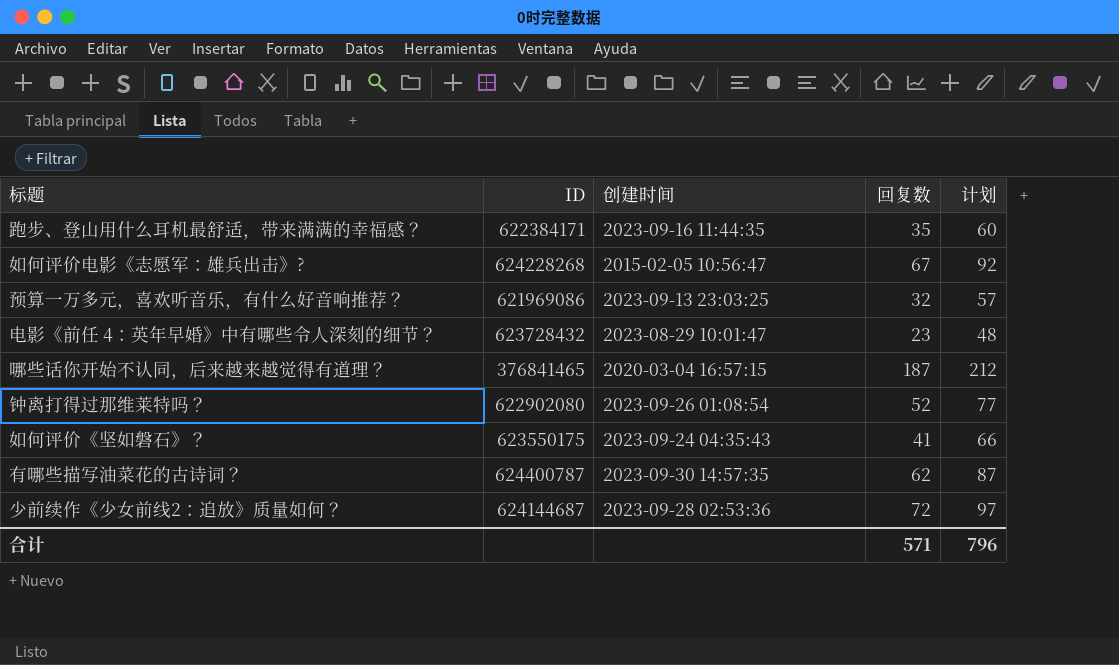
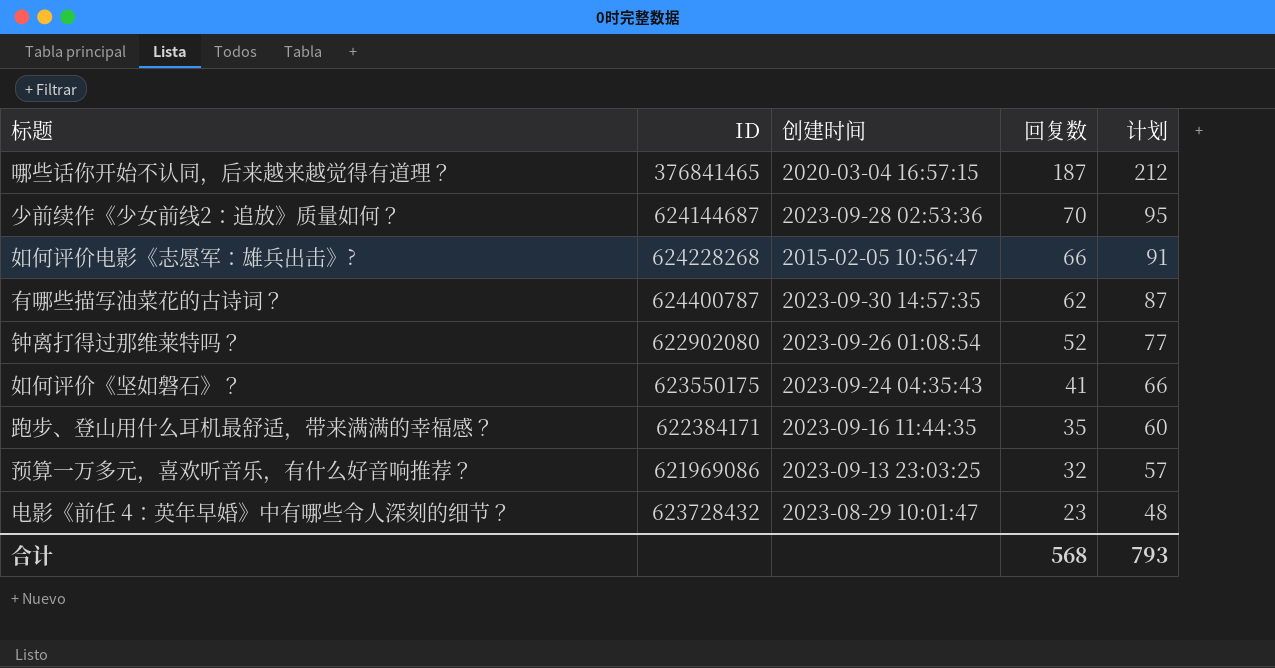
row order: none -> 回复数 descending
少前续作《少女前线2：追放》质量如何？ | 回复数: 72 -> 70
少前续作《少女前线2：追放》质量如何？ | 计划: 97 -> 95
如何评价电影《志愿军：雄兵出击》? | 回复数: 67 -> 66
如何评价电影《志愿军：雄兵出击》? | 计划: 92 -> 91
合计 | 回复数: 571 -> 568
合计 | 计划: 796 -> 793

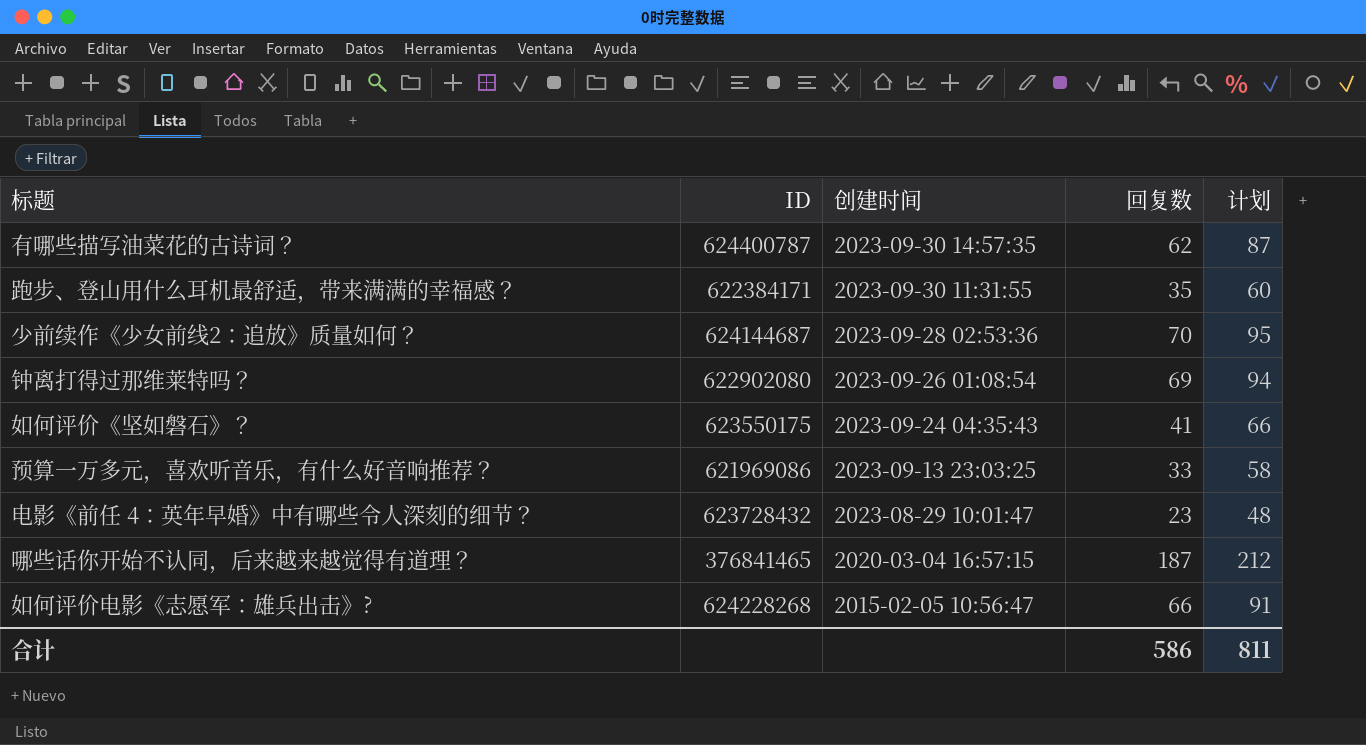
row order: 回复数 descending -> 创建时间 descending
跑步、登山用什么耳机最舒适，带来满满的幸福感？ | 创建时间: 2023-09-16 11:44:35 -> 2023-09-30 11:31:55
钟离打得过那维莱特吗？ | 回复数: 52 -> 69
钟离打得过那维莱特吗？ | 计划: 77 -> 94
预算一万多元，喜欢听音乐，有什么好音响推荐？ | 回复数: 32 -> 33
预算一万多元，喜欢听音乐，有什么好音响推荐？ | 计划: 57 -> 58
合计 | 回复数: 568 -> 586
合计 | 计划: 793 -> 811

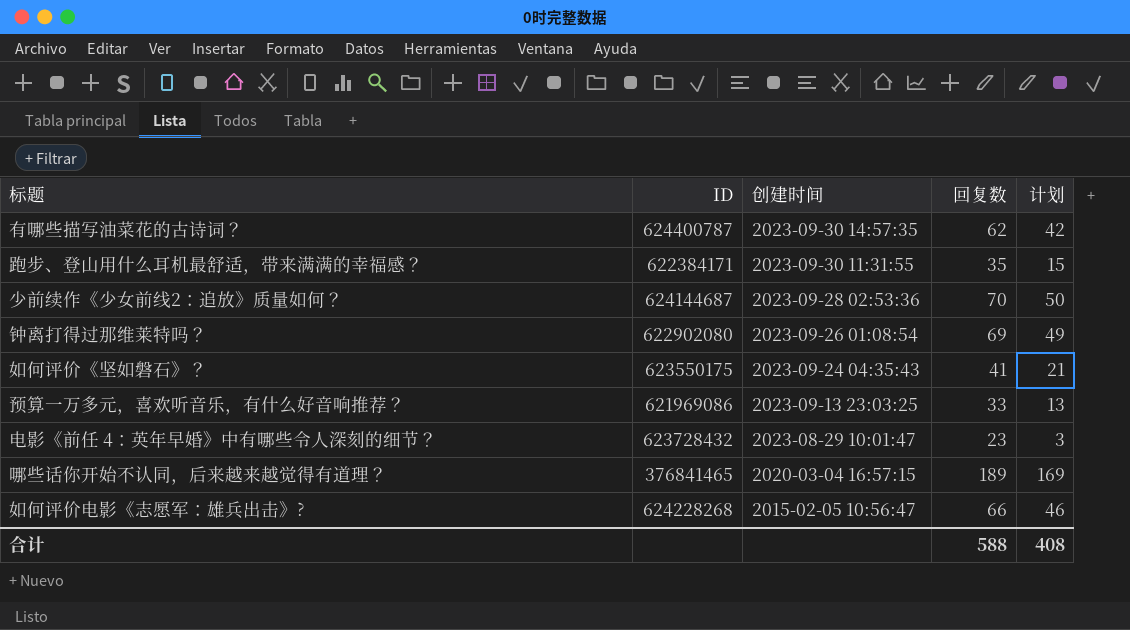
column 计划 | formula: [回复数] + 25 -> [回复数] - 20
哪些话你开始不认同，后来越来越觉得有道理？ | 回复数: 187 -> 189
合计 | 回复数: 586 -> 588
合计 | 计划: 811 -> 408

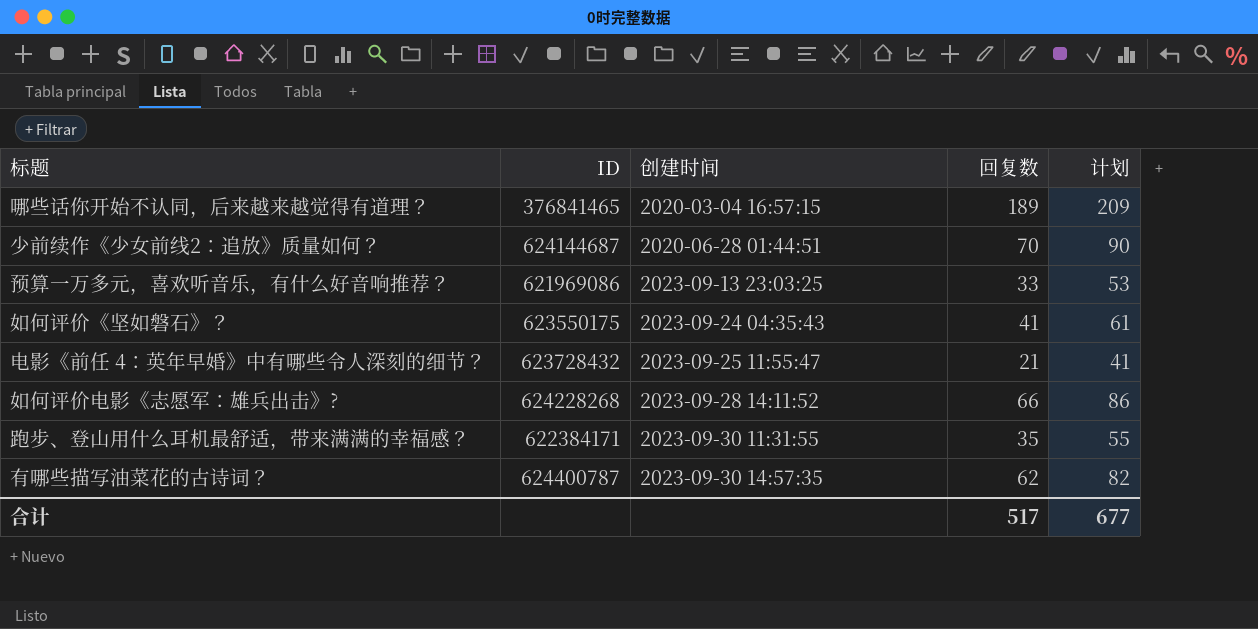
row order: 创建时间 descending -> 创建时间 ascending
column 计划 | formula: [回复数] - 20 -> [回复数] + 20
row 钟离打得过那维莱特吗？: 622902080 | 2023-09-26 01:08:54 | 69 | 49 -> none
少前续作《少女前线2：追放》质量如何？ | 创建时间: 2023-09-28 02:53:36 -> 2020-06-28 01:44:51
电影《前任 4：英年早婚》中有哪些令人深刻的细节？ | 创建时间: 2023-08-29 10:01:47 -> 2023-09-25 11:55:47
电影《前任 4：英年早婚》中有哪些令人深刻的细节？ | 回复数: 23 -> 21
如何评价电影《志愿军：雄兵出击》? | 创建时间: 2015-02-05 10:56:47 -> 2023-09-28 14:11:52
合计 | 回复数: 588 -> 517
合计 | 计划: 408 -> 677

